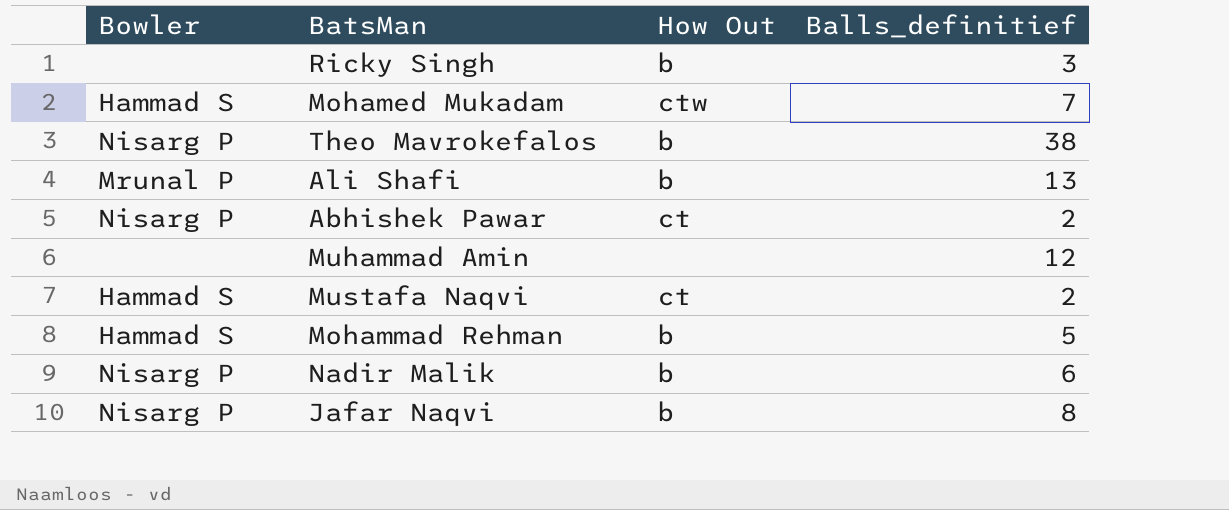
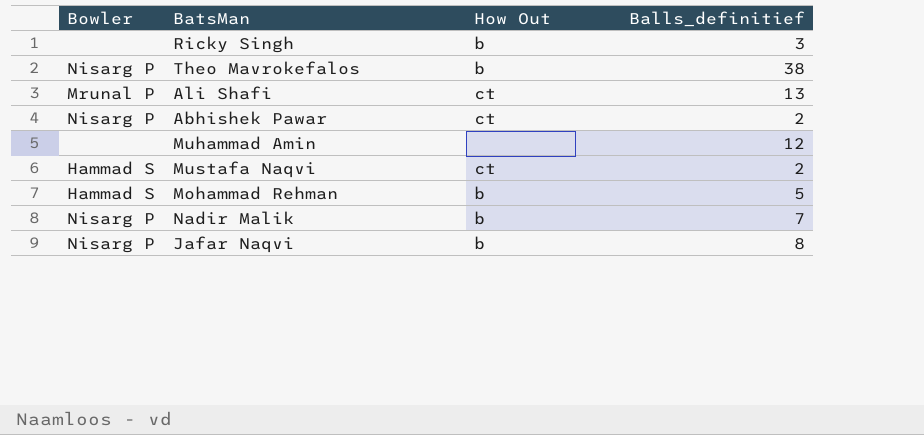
row Mohamed Mukadam: Hammad S | ctw | 7 -> none
Ali Shafi | How Out: b -> ct
Nadir Malik | Balls_definitief: 6 -> 7

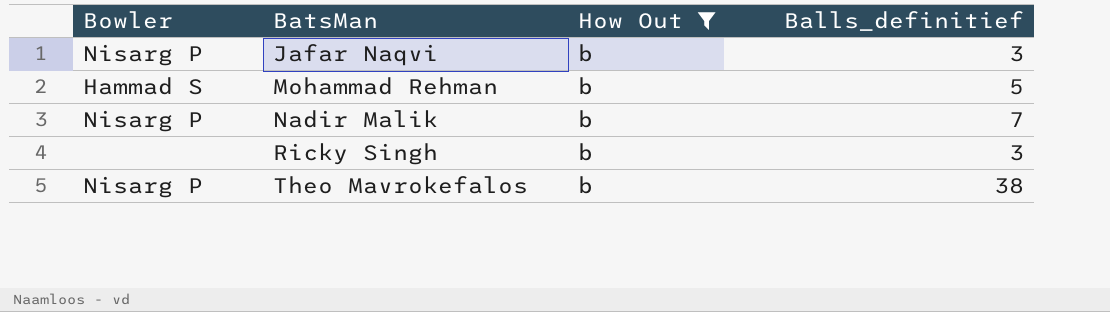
filter: none -> How Out = b
row order: none -> BatsMan ascending
Jafar Naqvi | Balls_definitief: 8 -> 3

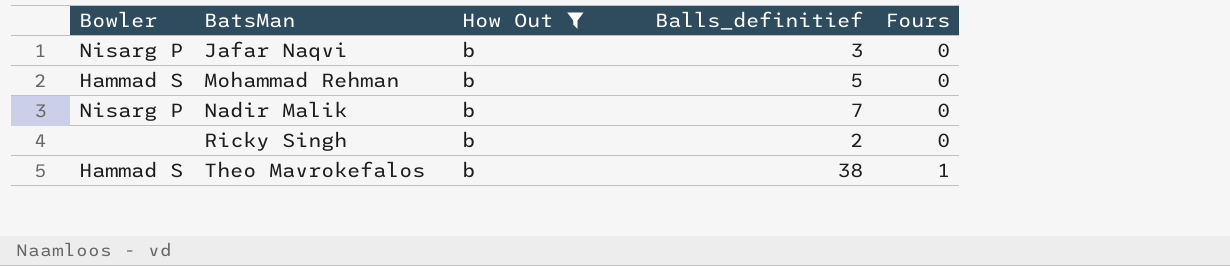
column Fours | position: none -> 5
Ricky Singh | Balls_definitief: 3 -> 2
Theo Mavrokefalos | Bowler: Nisarg P -> Hammad S

